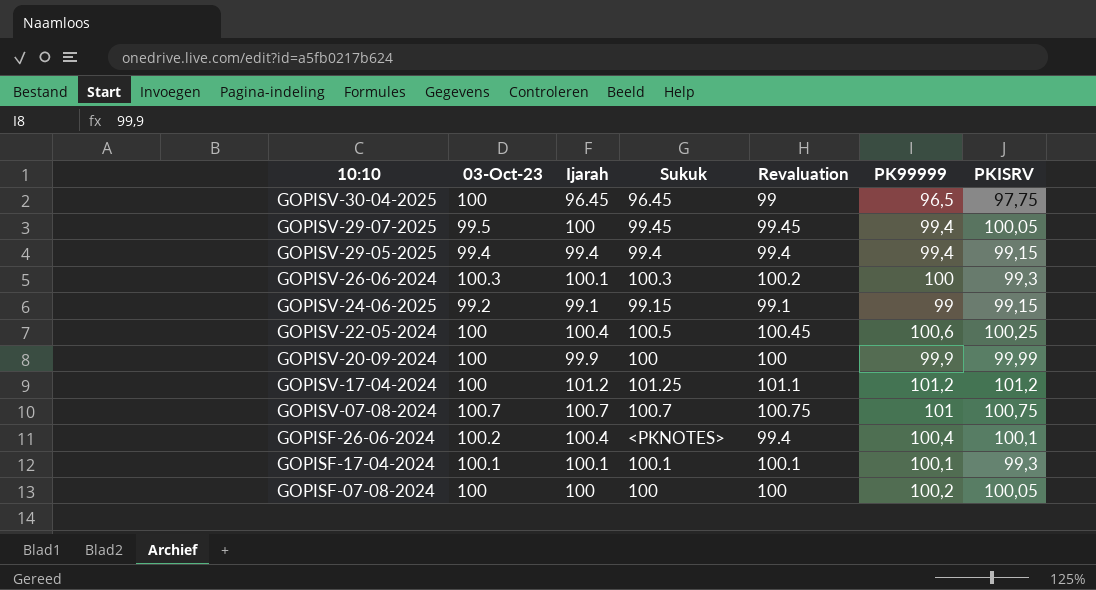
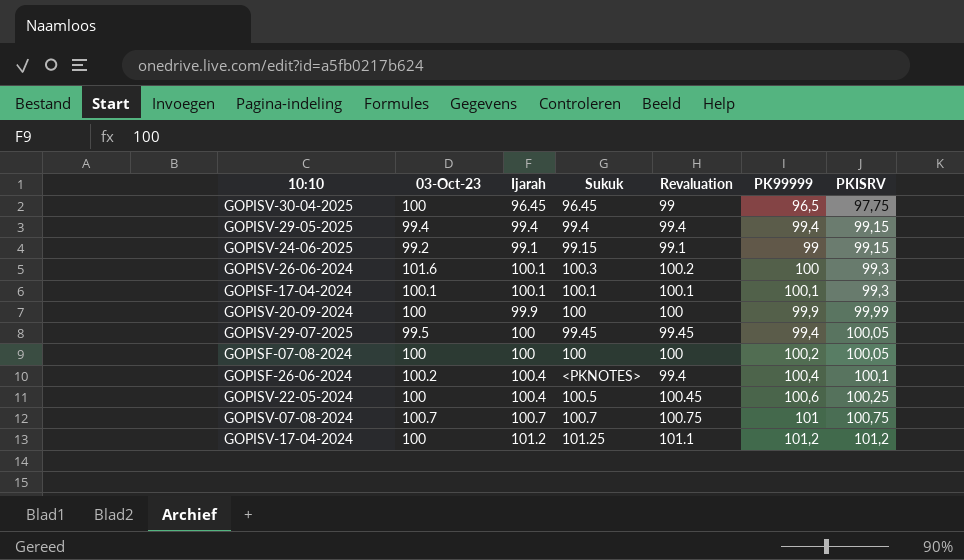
row order: 10:10 descending -> PKISRV ascending
GOPISV-26-06-2024 | 03-Oct-23: 100.3 -> 101.6

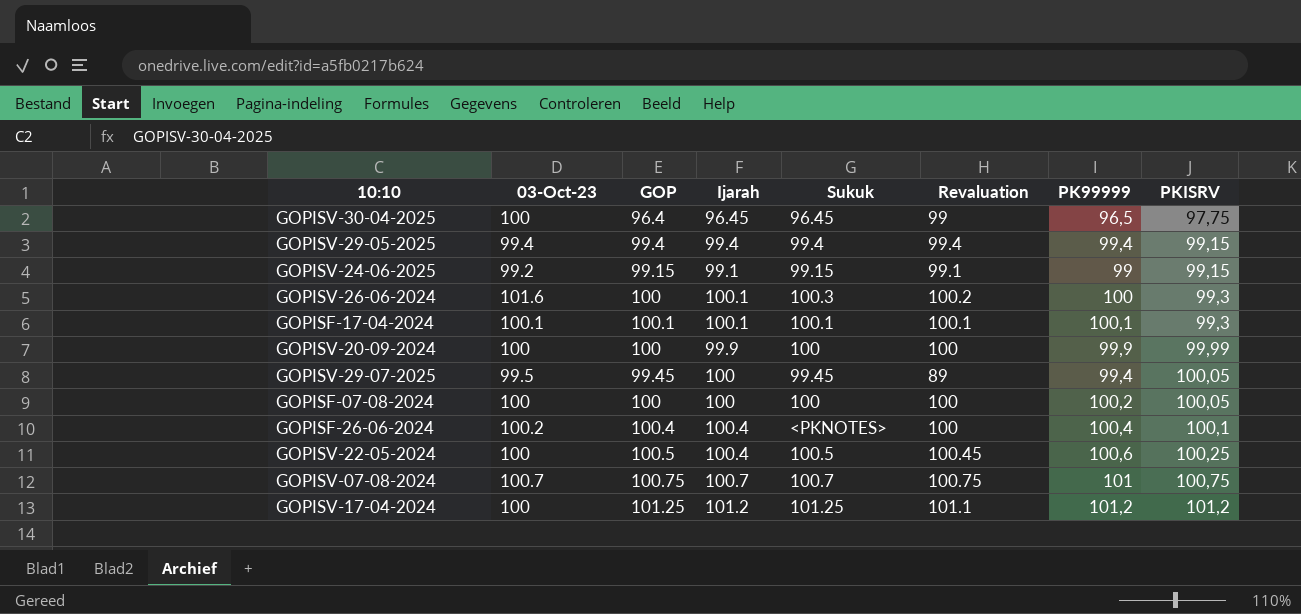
column GOP | position: none -> 3
GOPISV-29-07-2025 | Revaluation: 99.45 -> 89
GOPISF-26-06-2024 | Revaluation: 99.4 -> 100

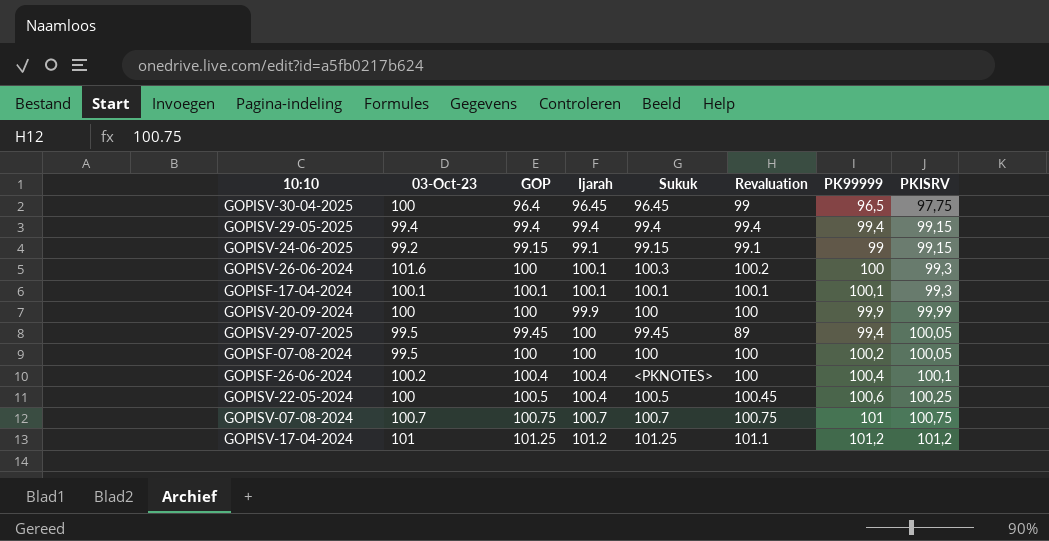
GOPISF-07-08-2024 | 03-Oct-23: 100 -> 99.5
GOPISV-17-04-2024 | 03-Oct-23: 100 -> 101

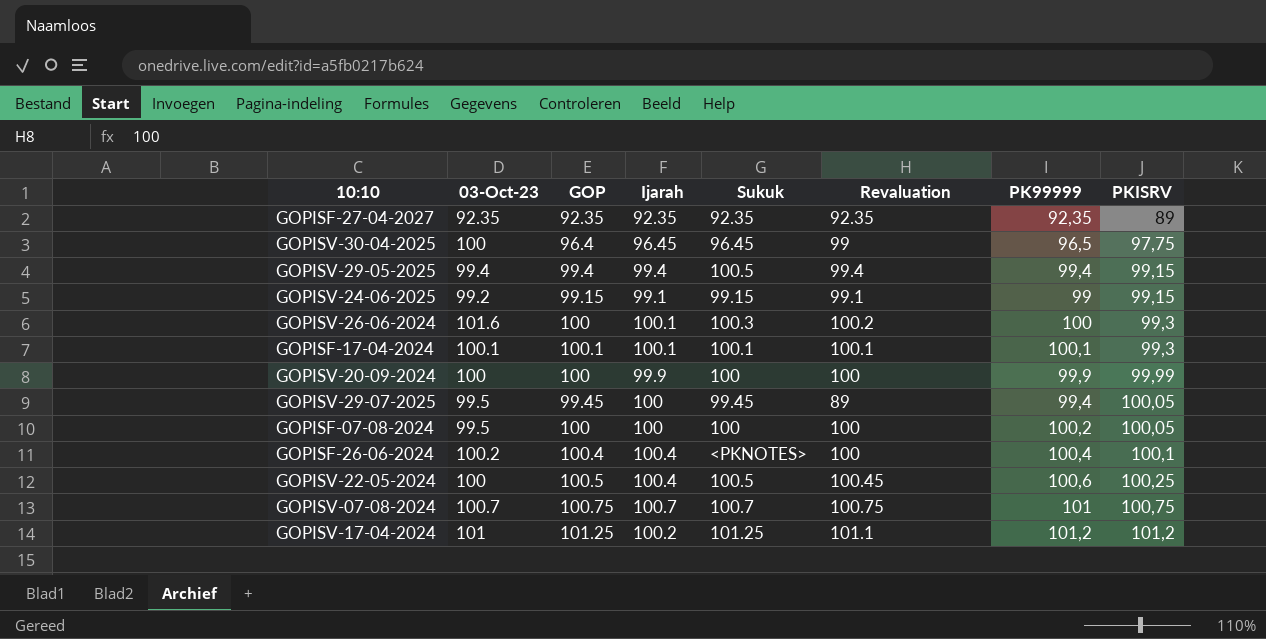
row GOPISF-27-04-2027: none -> 92.35 | 92.35 | 92.35 | 92.35 | 92.35 | 92,35 | 89
GOPISV-29-05-2025 | Sukuk: 99.4 -> 100.5
GOPISV-17-04-2024 | Ijarah: 101.2 -> 100.2

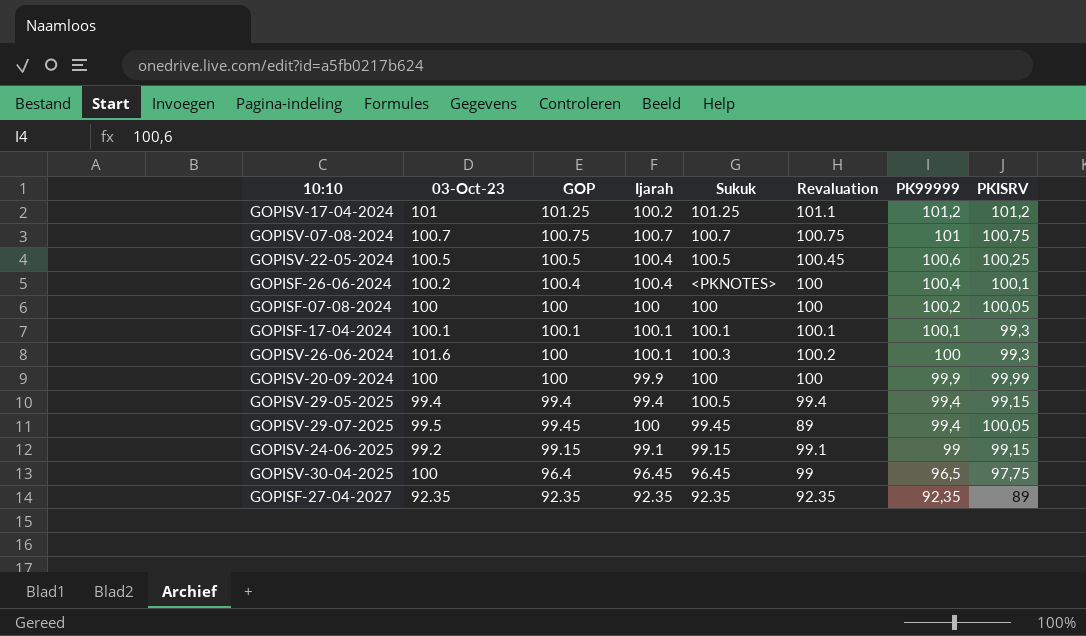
row order: PKISRV ascending -> PK99999 descending
GOPISV-22-05-2024 | 03-Oct-23: 100 -> 100.5
GOPISF-07-08-2024 | 03-Oct-23: 99.5 -> 100

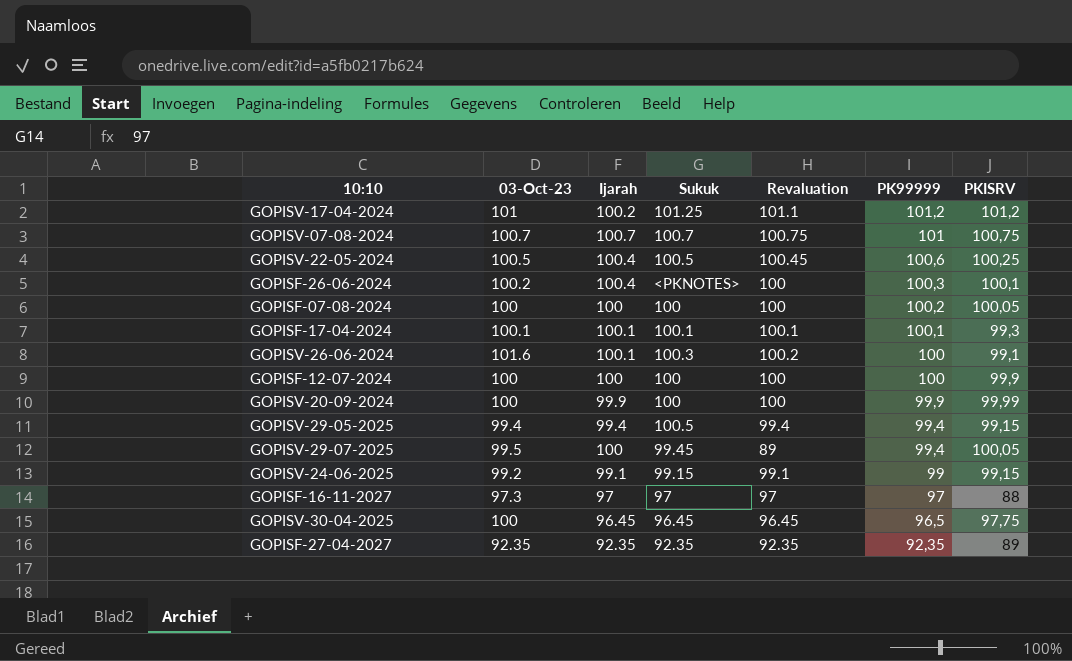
column GOP | position: 3 -> none
GOPISF-26-06-2024 | PK99999: 100,4 -> 100,3
GOPISV-26-06-2024 | PKISRV: 99,3 -> 99,1
row GOPISF-12-07-2024: none -> 100 | 100 | 100 | 100 | 100 | 99,9
row GOPISF-16-11-2027: none -> 97.3 | 97 | 97 | 97 | 97 | 88
GOPISV-30-04-2025 | Revaluation: 99 -> 96.45

